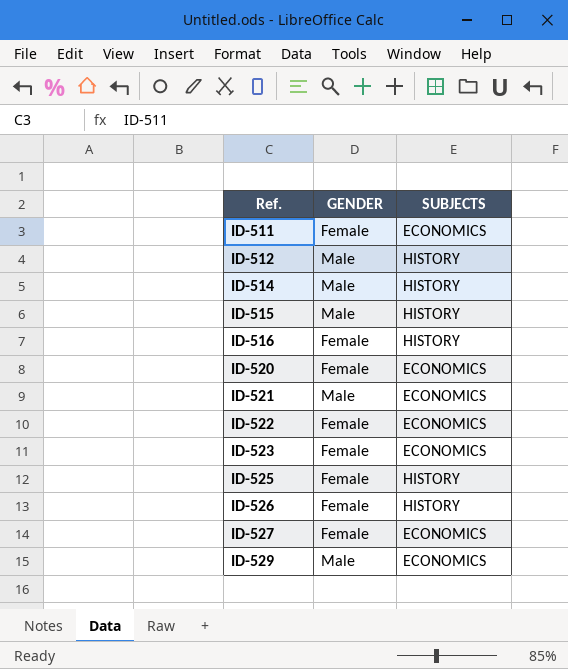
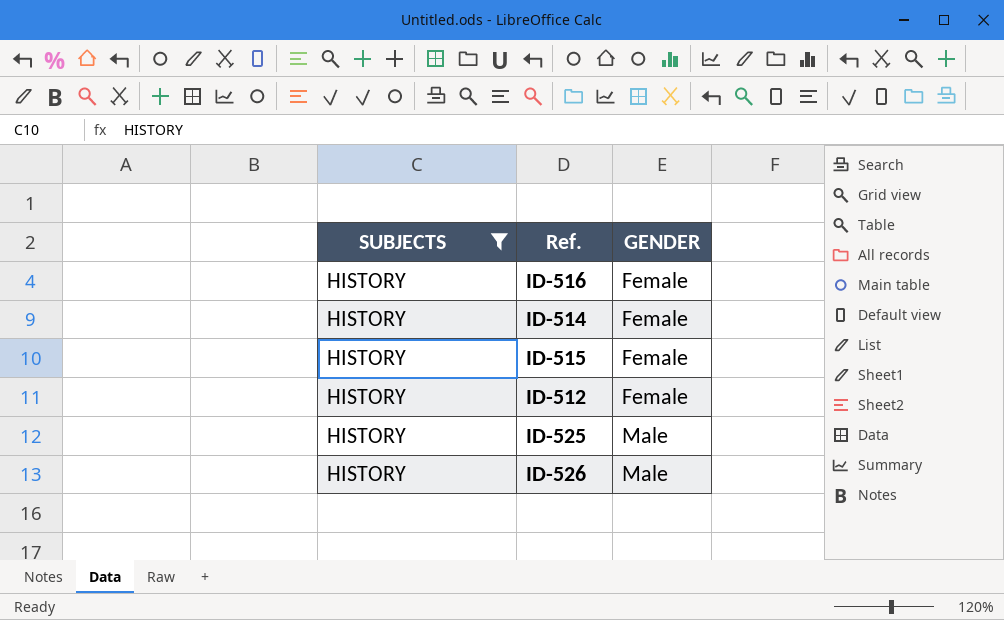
filter: none -> SUBJECTS = HISTORY
row order: Ref. ascending -> GENDER ascending
column SUBJECTS | position: 3 -> 1
ID-514 | GENDER: Male -> Female
ID-515 | GENDER: Male -> Female
ID-512 | GENDER: Male -> Female
ID-525 | GENDER: Female -> Male
ID-526 | GENDER: Female -> Male

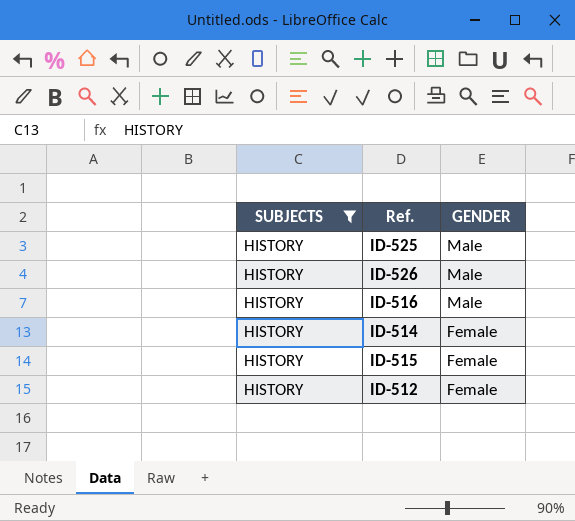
row order: GENDER ascending -> GENDER descending
ID-516 | GENDER: Female -> Male

